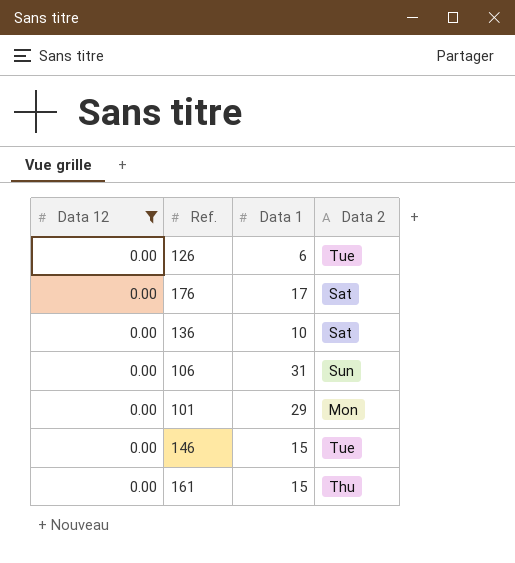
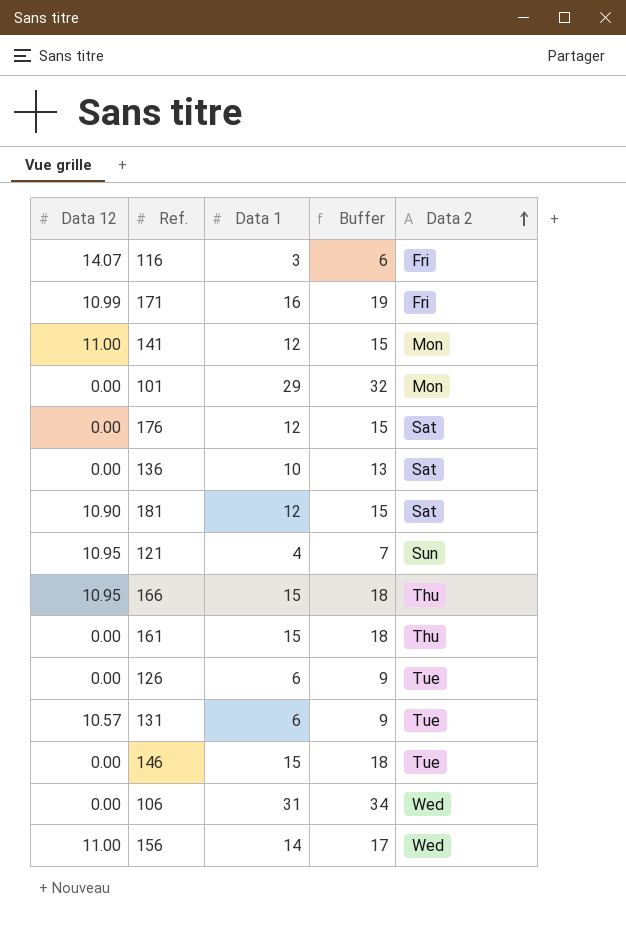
filter: Data 12 = 0.00 -> none
row order: none -> Data 2 ascending
column Buffer | formula: none -> [Data 1] + 3
176 | Data 1: 17 -> 12
106 | Data 2: Sun -> Wed

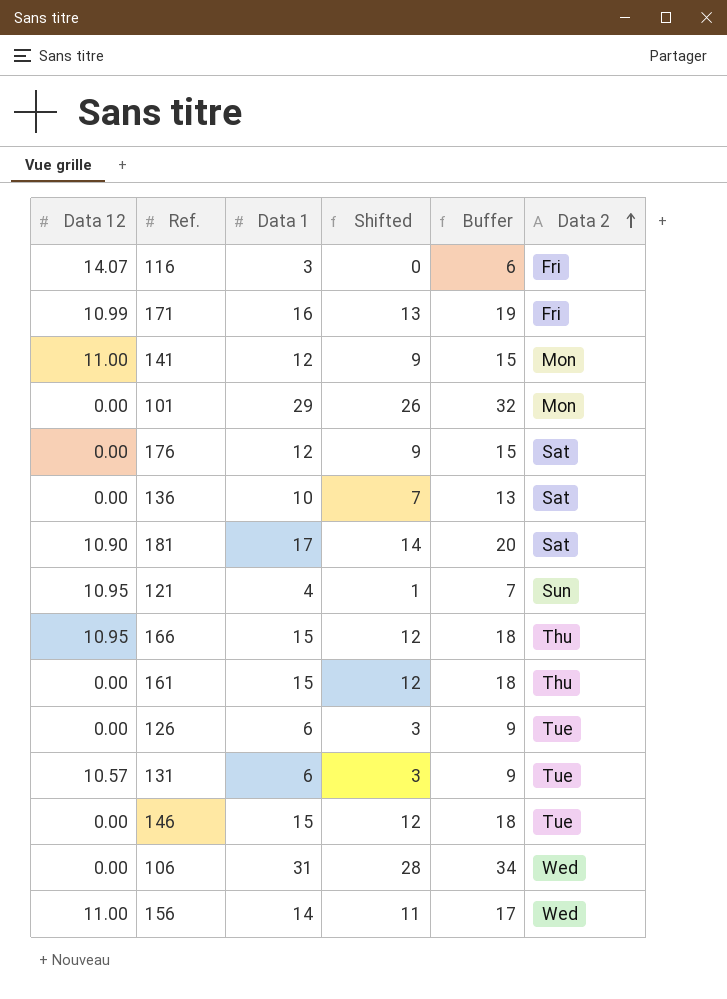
column Shifted | formula: none -> [Data 1] - 3
181 | Data 1: 12 -> 17
181 | Buffer: 15 -> 20

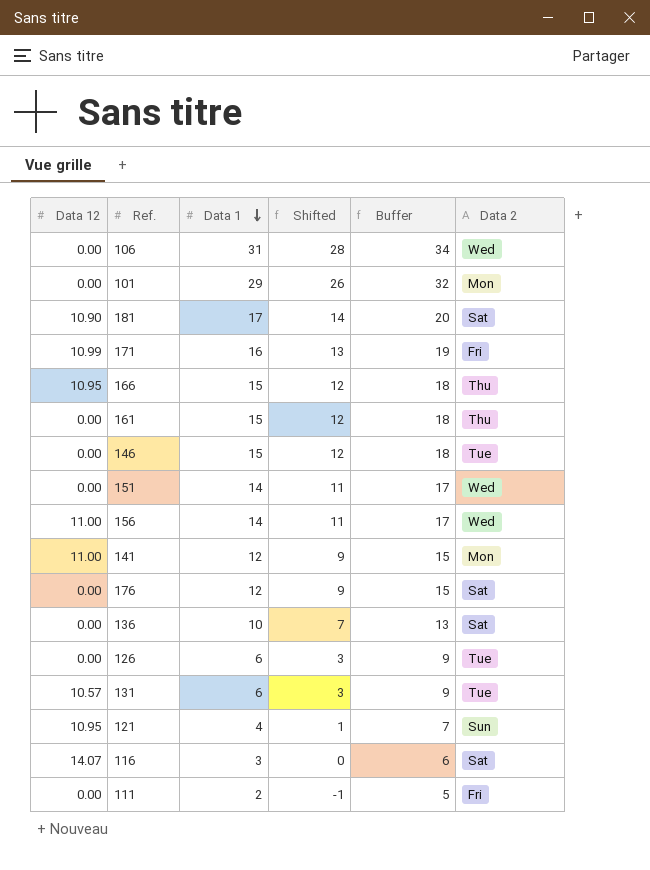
row order: Data 2 ascending -> Data 1 descending
row 151: none -> 0.00 | 14 | 11 | 17 | Wed
116 | Data 2: Fri -> Sat
row 111: none -> 0.00 | 2 | -1 | 5 | Fri

